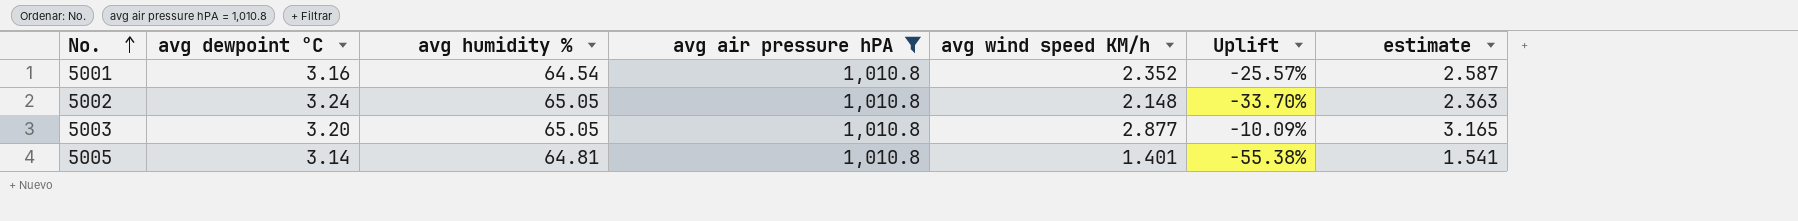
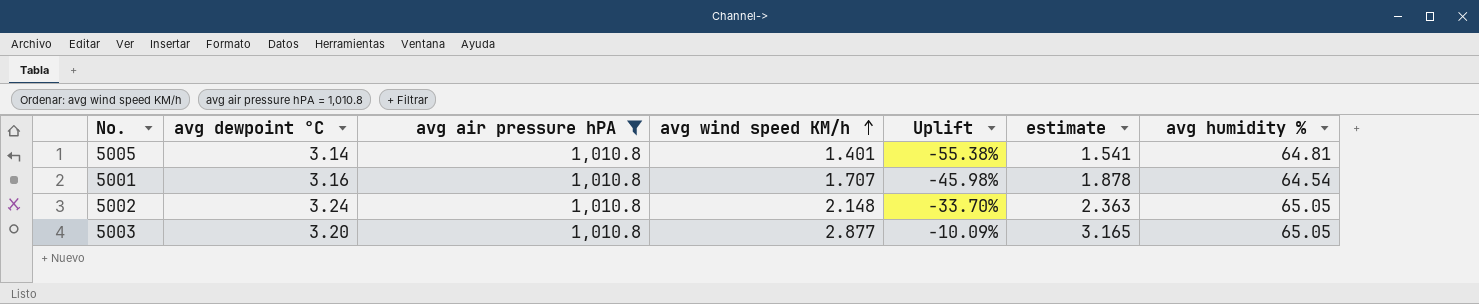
row order: No. ascending -> avg wind speed KM/h ascending
column avg humidity % | position: 3 -> 7
5001 | avg wind speed KM/h: 2.352 -> 1.707
5001 | Uplift: -25.57% -> -45.98%
5001 | estimate: 2.587 -> 1.878

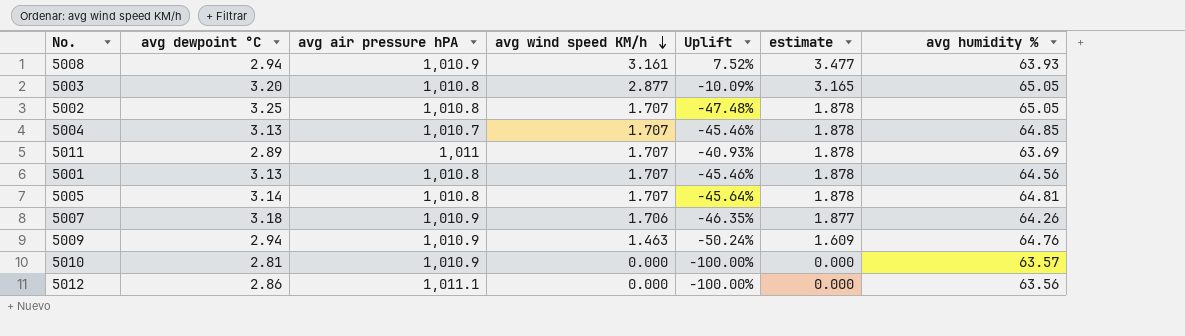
filter: avg air pressure hPA = 1,010.8 -> none
row order: avg wind speed KM/h ascending -> avg wind speed KM/h descending
5002 | avg dewpoint °C: 3.24 -> 3.25
5002 | avg wind speed KM/h: 2.148 -> 1.707
5002 | Uplift: -33.70% -> -47.48%
5002 | estimate: 2.363 -> 1.878
5001 | avg dewpoint °C: 3.16 -> 3.13
5001 | Uplift: -45.98% -> -45.46%
5001 | avg humidity %: 64.54 -> 64.56
5005 | avg wind speed KM/h: 1.401 -> 1.707
5005 | Uplift: -55.38% -> -45.64%
5005 | estimate: 1.541 -> 1.878

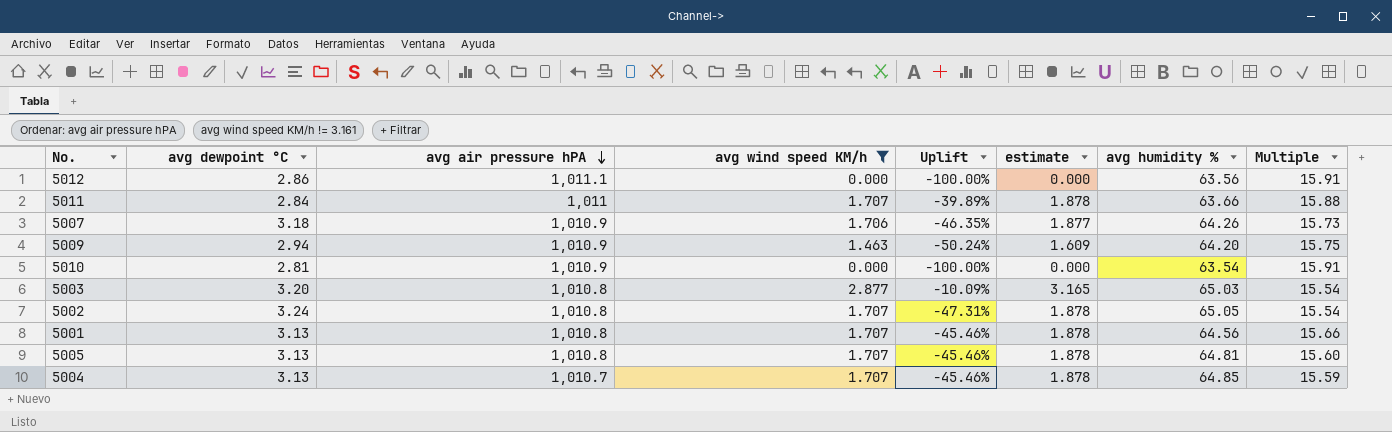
filter: none -> avg wind speed KM/h != 3.161
row order: avg wind speed KM/h descending -> avg air pressure hPA descending
column Multiple | formula: none -> [avg air pressure hPA] / [avg humidity %]
5011 | avg dewpoint °C: 2.89 -> 2.84
5011 | Uplift: -40.93% -> -39.89%
5011 | avg humidity %: 63.69 -> 63.66
5009 | avg humidity %: 64.76 -> 64.20
5010 | avg humidity %: 63.57 -> 63.54
5003 | avg humidity %: 65.05 -> 65.03
5002 | avg dewpoint °C: 3.25 -> 3.24
5002 | Uplift: -47.48% -> -47.31%
5005 | avg dewpoint °C: 3.14 -> 3.13
5005 | Uplift: -45.64% -> -45.46%

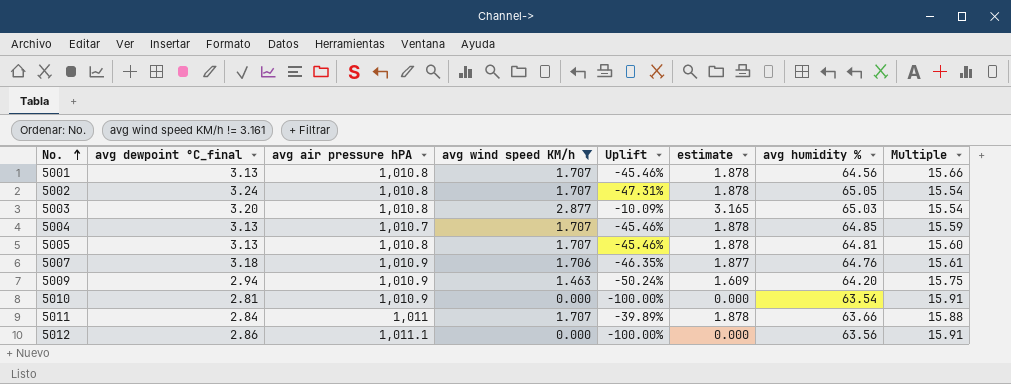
row order: avg air pressure hPA descending -> No. ascending
column name: avg dewpoint °C -> avg dewpoint °C_final
5007 | avg humidity %: 64.26 -> 64.76
5007 | Multiple: 15.73 -> 15.61

